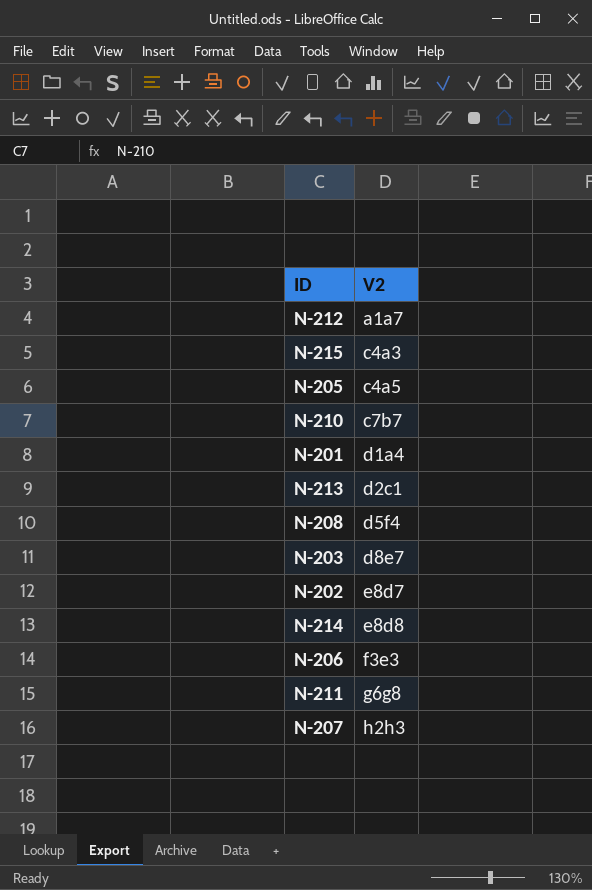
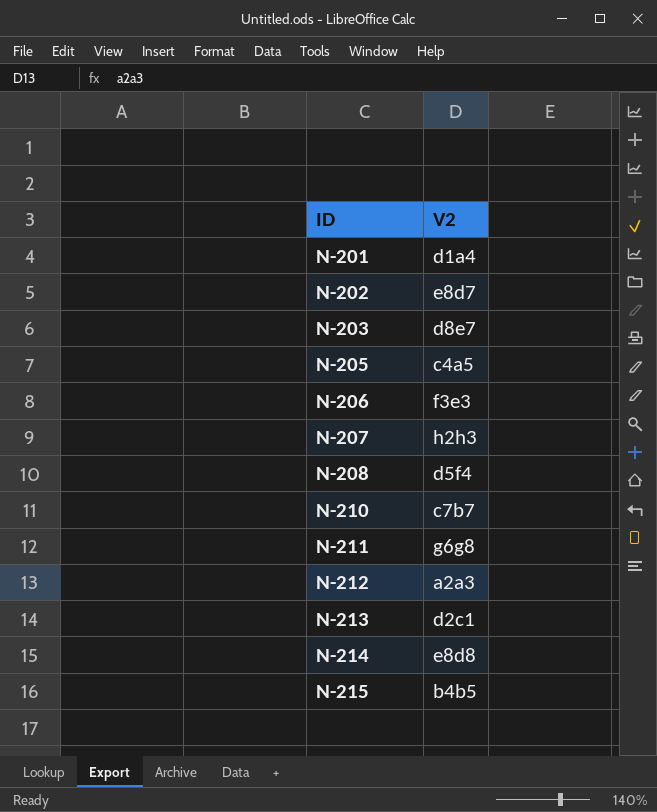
row order: V2 ascending -> ID ascending
N-212 | V2: a1a7 -> a2a3
N-215 | V2: c4a3 -> b4b5

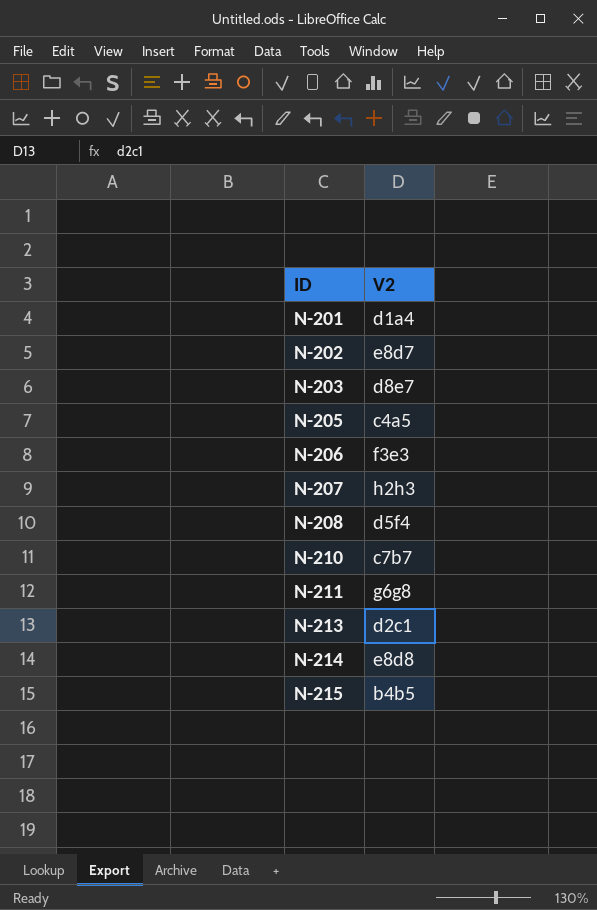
row N-212: a2a3 -> none

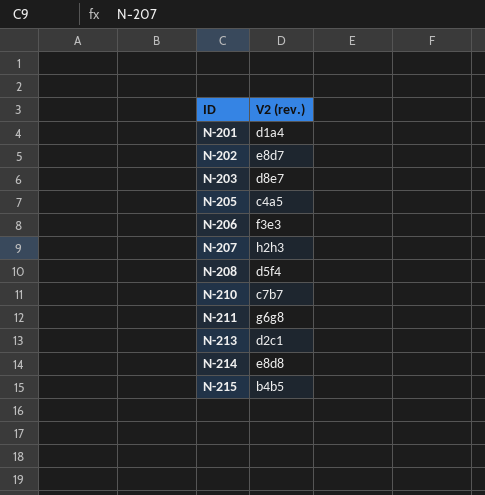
column name: V2 -> V2 (rev.)

